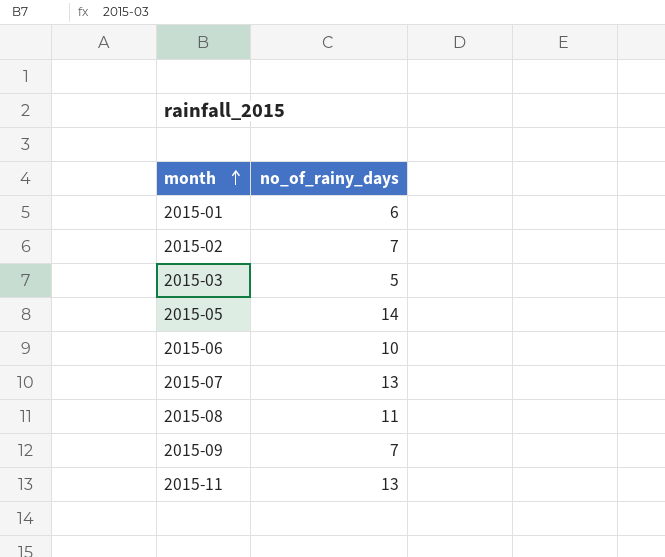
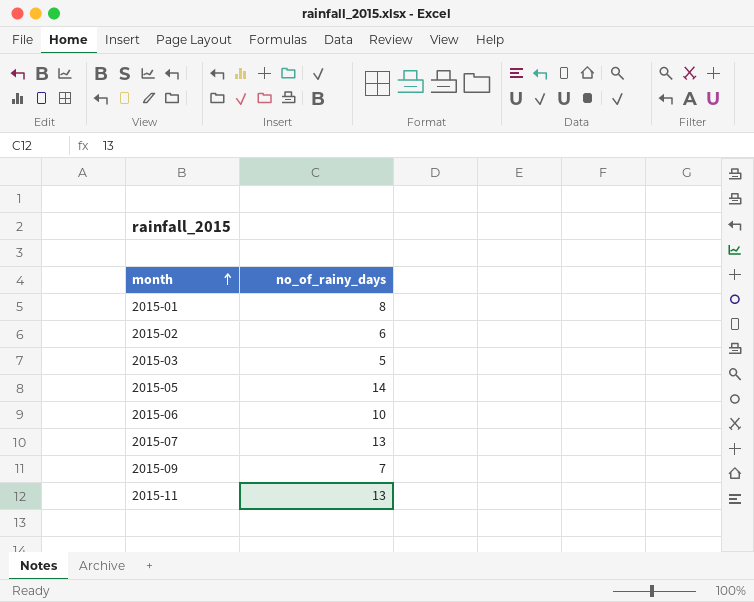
row 2015-08: 11 -> none
2015-01 | no_of_rainy_days: 6 -> 8
2015-02 | no_of_rainy_days: 7 -> 6

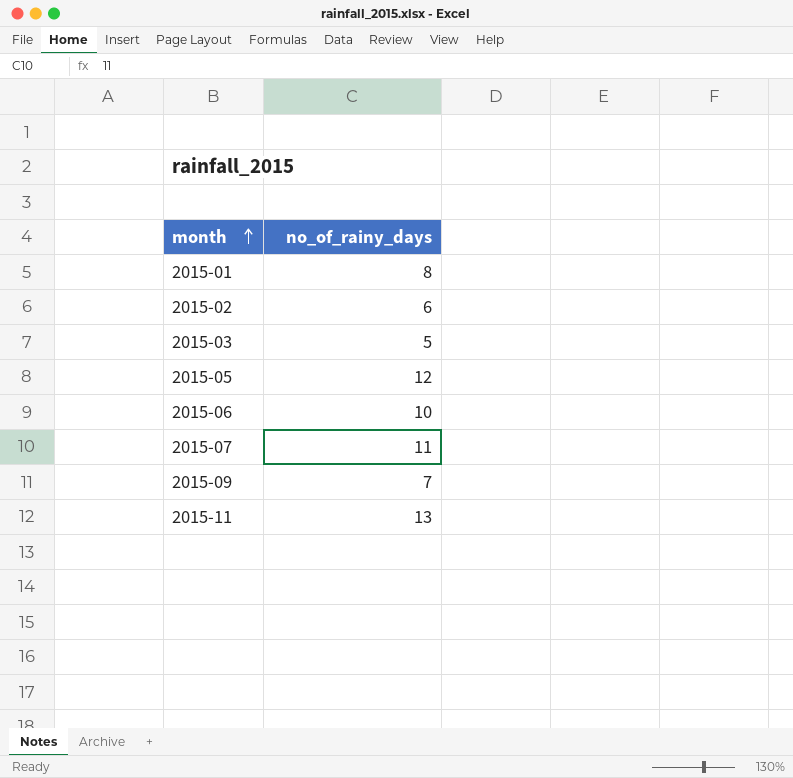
2015-05 | no_of_rainy_days: 14 -> 12
2015-07 | no_of_rainy_days: 13 -> 11

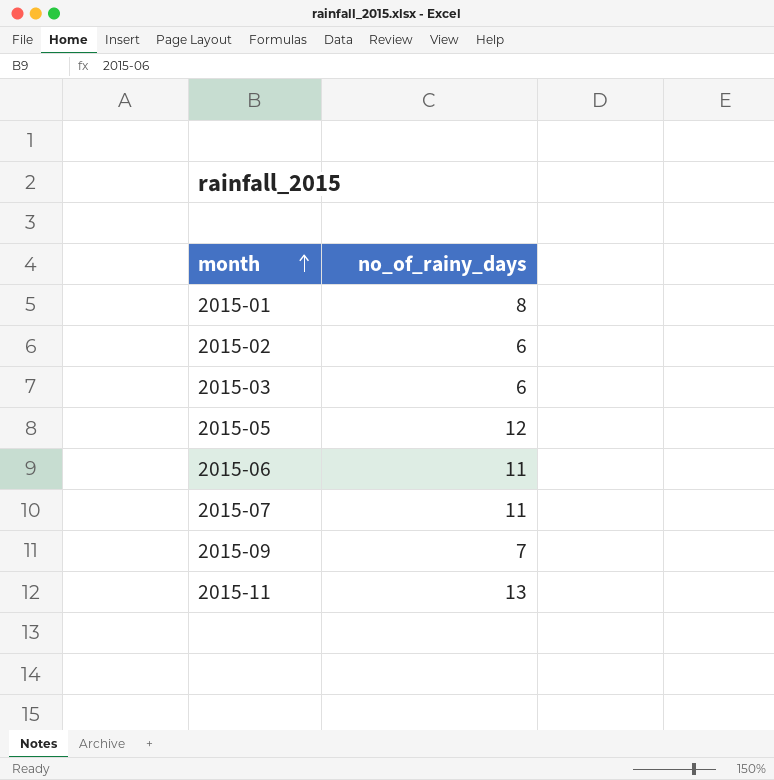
2015-03 | no_of_rainy_days: 5 -> 6
2015-06 | no_of_rainy_days: 10 -> 11

